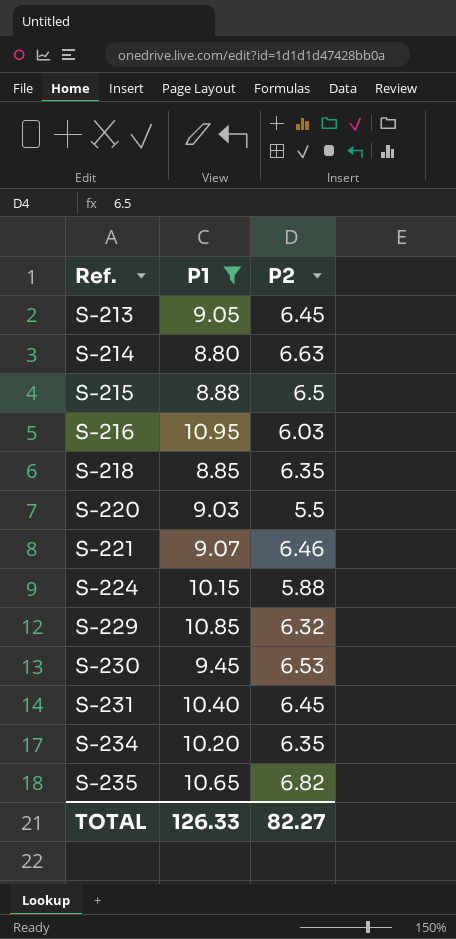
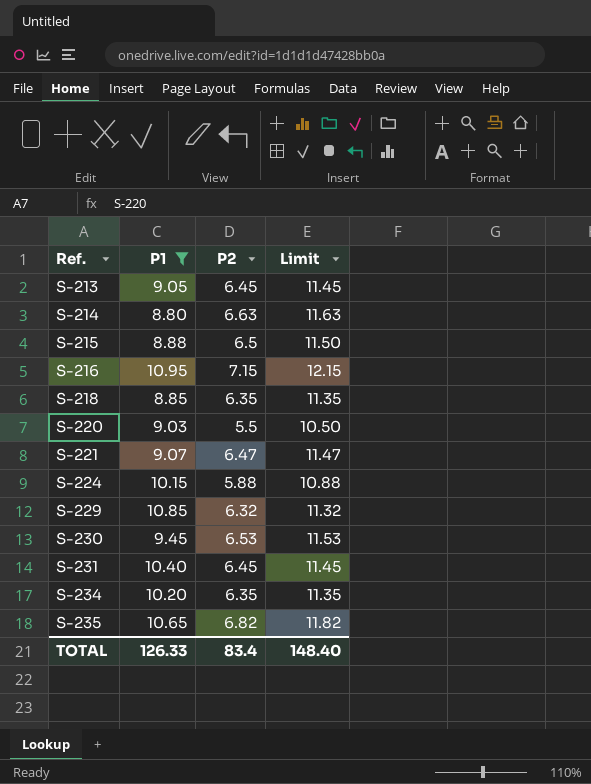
column Limit | formula: none -> [P2] + 5
S-216 | P2: 6.03 -> 7.15
S-221 | P2: 6.46 -> 6.47
TOTAL | P2: 82.27 -> 83.4

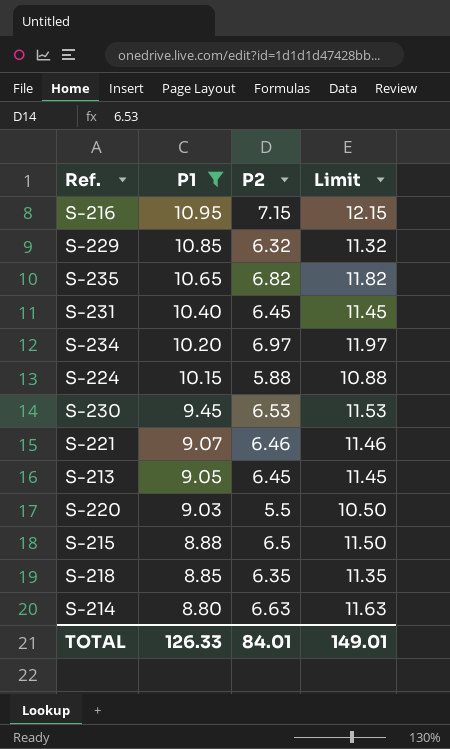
row order: Ref. ascending -> P1 descending
S-234 | P2: 6.35 -> 6.97
S-234 | Limit: 11.35 -> 11.97
S-221 | P2: 6.47 -> 6.46
S-221 | Limit: 11.47 -> 11.46
TOTAL | P2: 83.4 -> 84.01
TOTAL | Limit: 148.40 -> 149.01

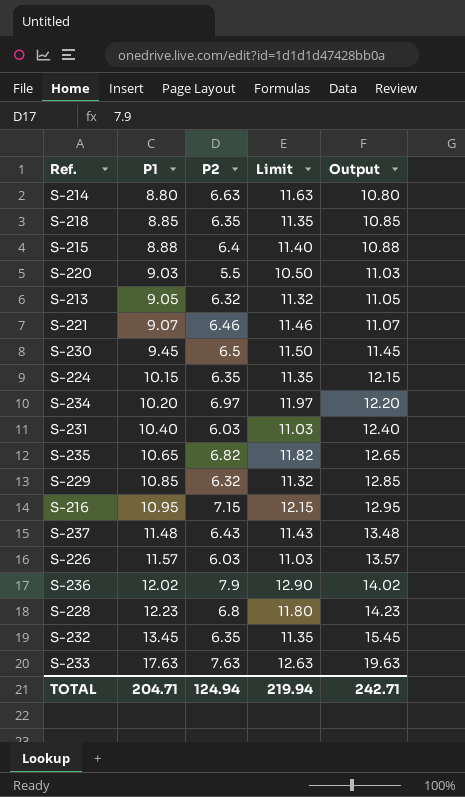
filter: P1 <= 10.95 -> none
row order: P1 descending -> P1 ascending
column Output | formula: none -> [P1] + 2
S-215 | P2: 6.5 -> 6.4
S-215 | Limit: 11.50 -> 11.40
S-213 | P2: 6.45 -> 6.32
S-213 | Limit: 11.45 -> 11.32
S-230 | P2: 6.53 -> 6.5
S-230 | Limit: 11.53 -> 11.50
S-224 | P2: 5.88 -> 6.35
S-224 | Limit: 10.88 -> 11.35
S-231 | P2: 6.45 -> 6.03
S-231 | Limit: 11.45 -> 11.03
TOTAL | P1: 126.33 -> 204.71
TOTAL | P2: 84.01 -> 124.94
TOTAL | Limit: 149.01 -> 219.94

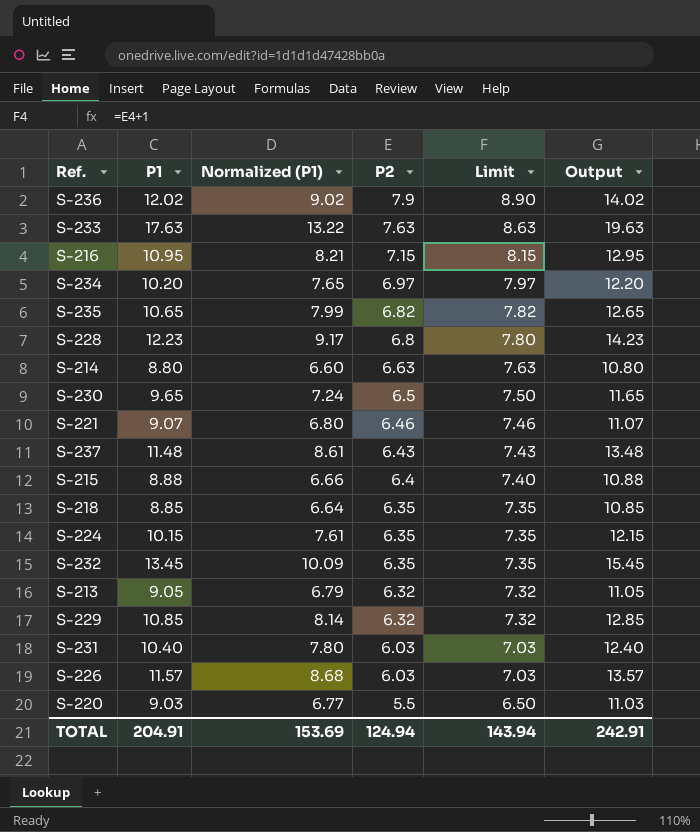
row order: P1 ascending -> P2 descending
column Normalized (P1) | formula: none -> [P1] * 0.75
column Limit | formula: [P2] + 5 -> [P2] + 1
S-230 | P1: 9.45 -> 9.65
S-230 | Output: 11.45 -> 11.65
TOTAL | P1: 204.71 -> 204.91
TOTAL | Limit: 219.94 -> 143.94
TOTAL | Output: 242.71 -> 242.91

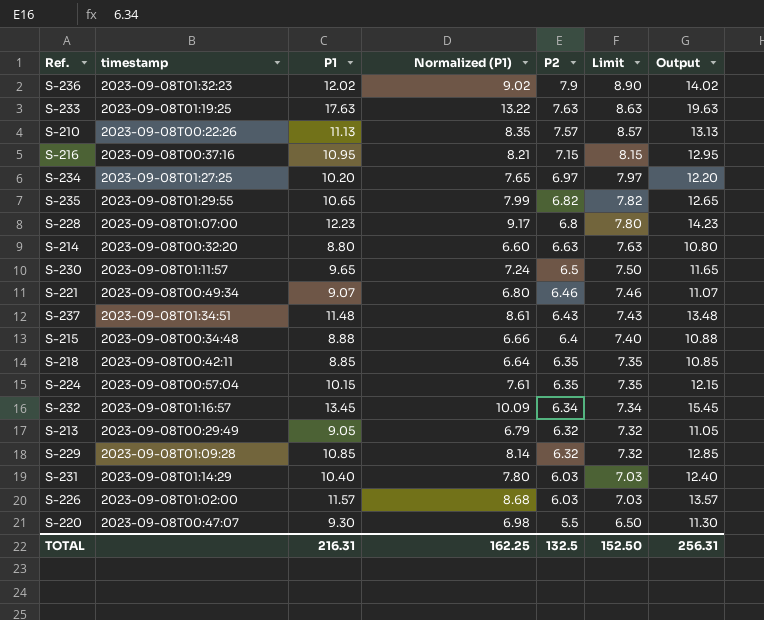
column timestamp | position: none -> 2
row S-210: none -> 2023-09-08T00:22:26 | 11.13 | 8.35 | 7.57 | 8.57 | 13.13
S-232 | P2: 6.35 -> 6.34
S-232 | Limit: 7.35 -> 7.34
S-220 | P1: 9.03 -> 9.30
S-220 | Normalized (P1): 6.77 -> 6.98
S-220 | Output: 11.03 -> 11.30
TOTAL | P1: 204.91 -> 216.31
TOTAL | Normalized (P1): 153.69 -> 162.25
TOTAL | P2: 124.94 -> 132.5
TOTAL | Limit: 143.94 -> 152.50
TOTAL | Output: 242.91 -> 256.31

